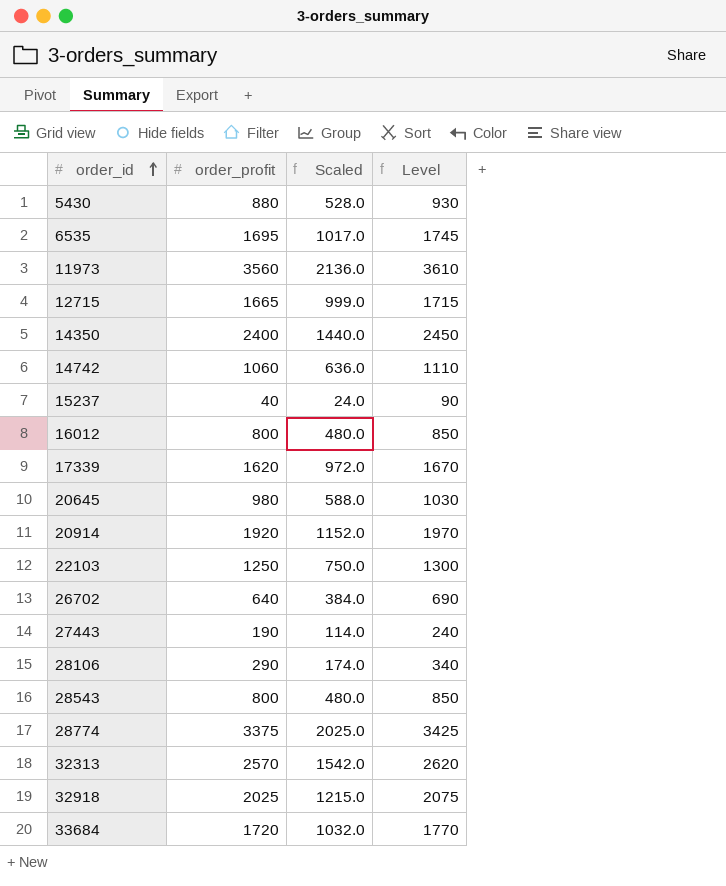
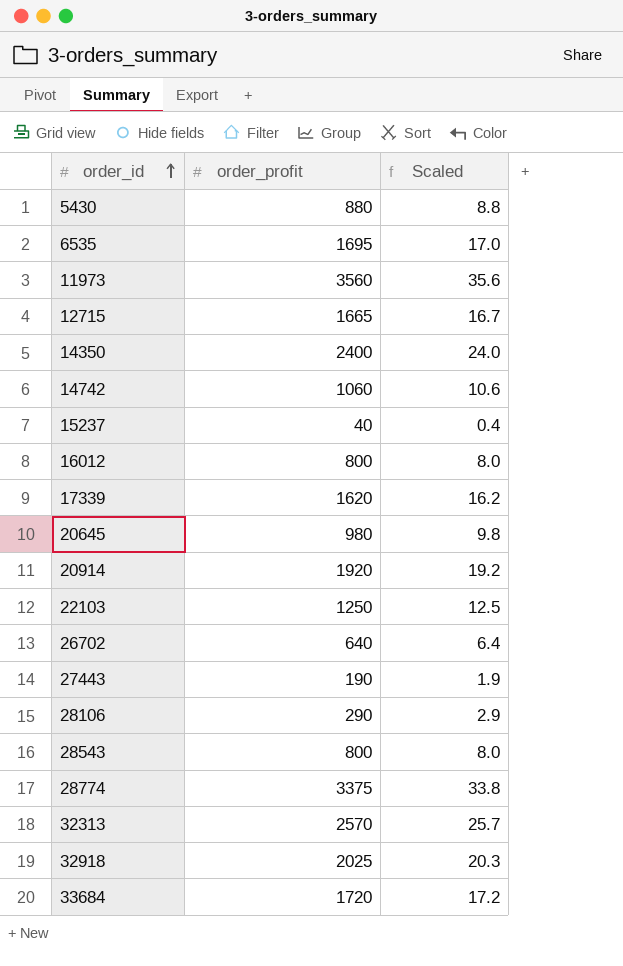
column Level | formula: [order_profit] + 50 -> none
column Scaled | formula: [order_profit] * 0.6 -> [order_profit] * 0.01

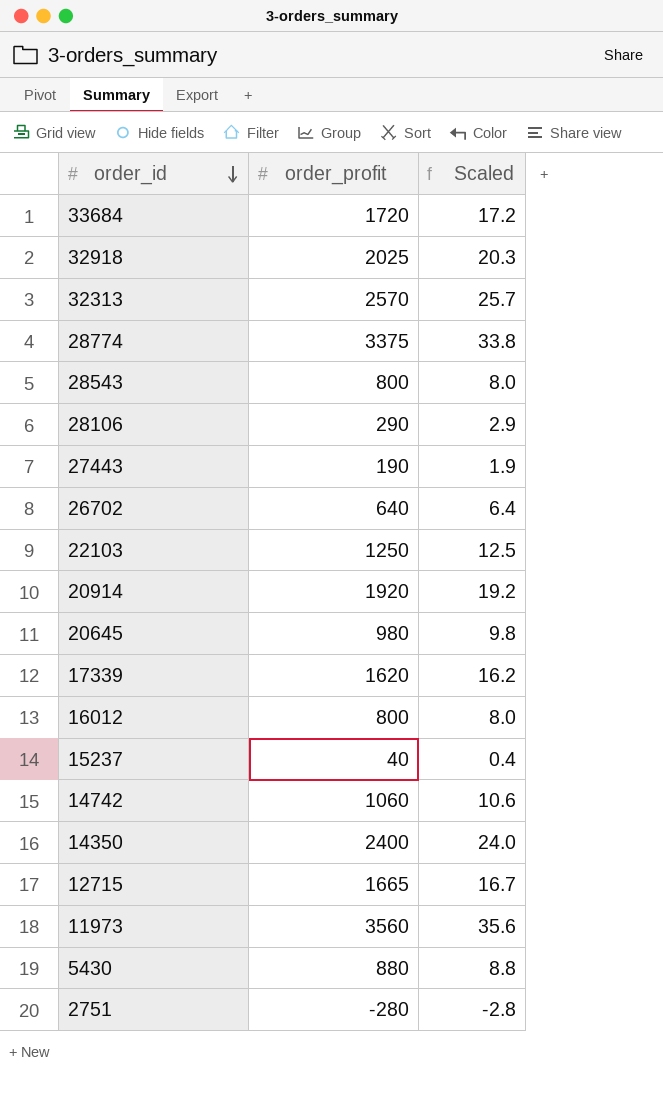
row order: order_id ascending -> order_id descending
row 6535: 1695 | 17.0 -> none
row 2751: none -> -280 | -2.8

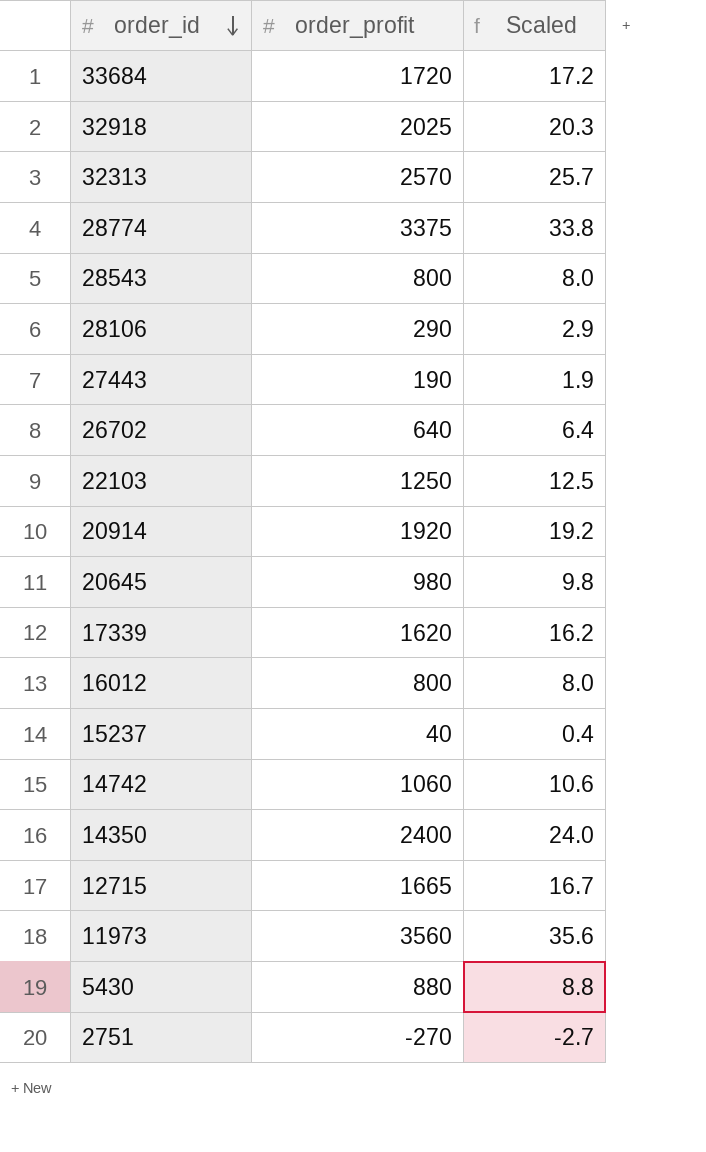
2751 | order_profit: -280 -> -270
2751 | Scaled: -2.8 -> -2.7

